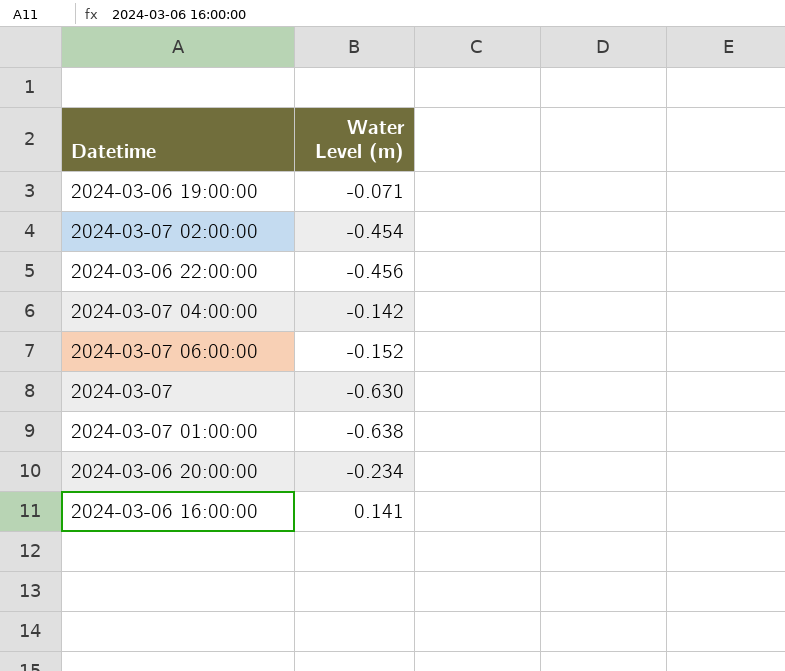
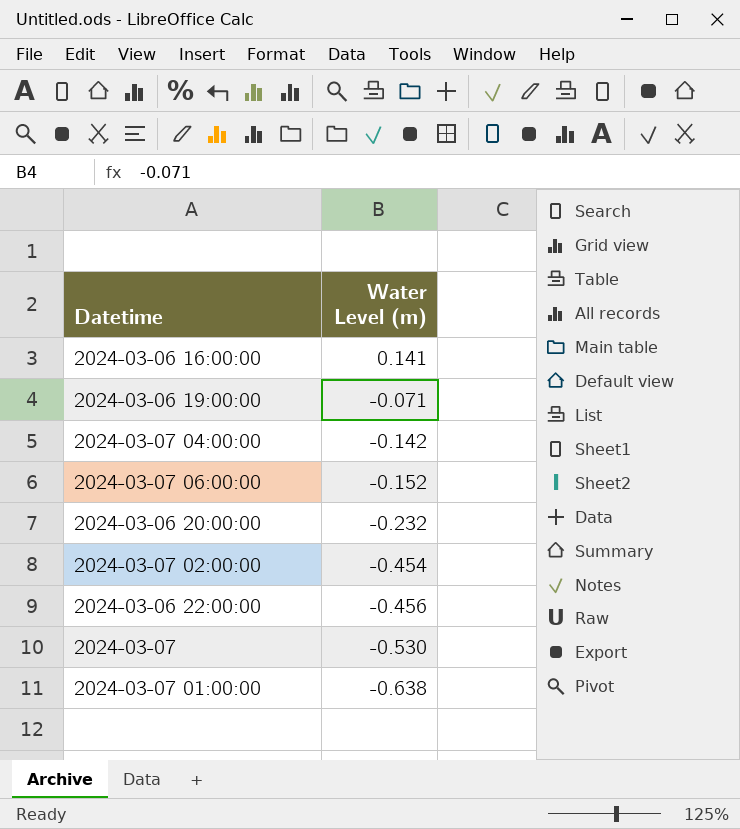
row order: none -> Water Level (m) descending
2024-03-06 20:00:00 | Water Level (m): -0.234 -> -0.232
2024-03-07 | Water Level (m): -0.630 -> -0.530

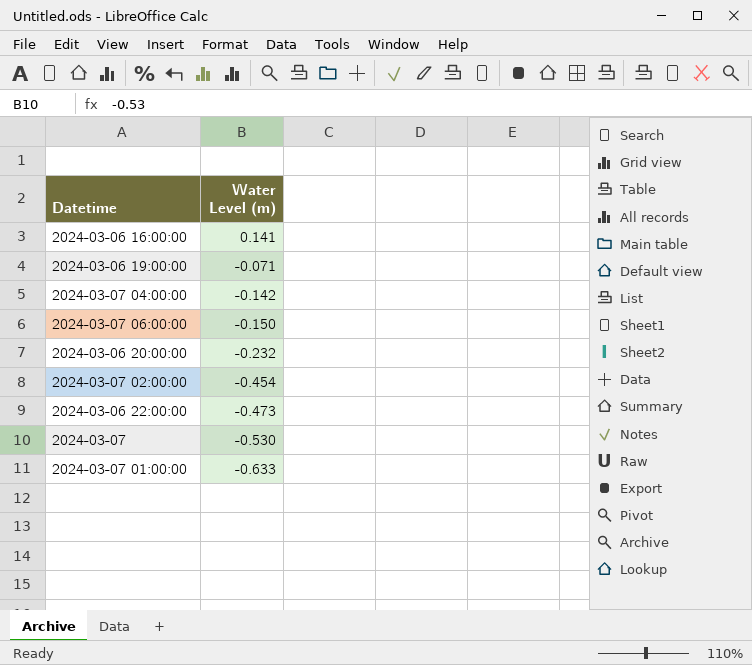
2024-03-07 06:00:00 | Water Level (m): -0.152 -> -0.150
2024-03-06 22:00:00 | Water Level (m): -0.456 -> -0.473
2024-03-07 01:00:00 | Water Level (m): -0.638 -> -0.633

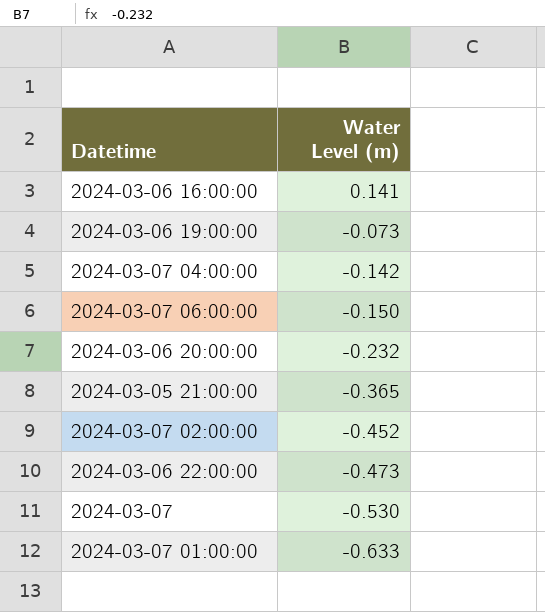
2024-03-06 19:00:00 | Water Level (m): -0.071 -> -0.073
row 2024-03-05 21:00:00: none -> -0.365
2024-03-07 02:00:00 | Water Level (m): -0.454 -> -0.452

